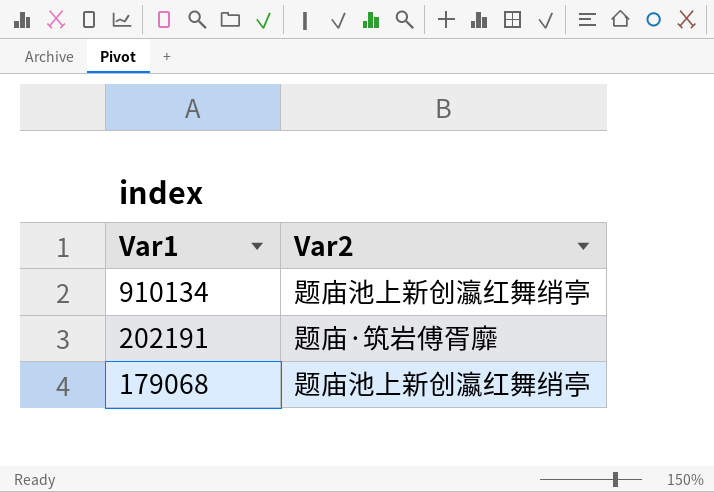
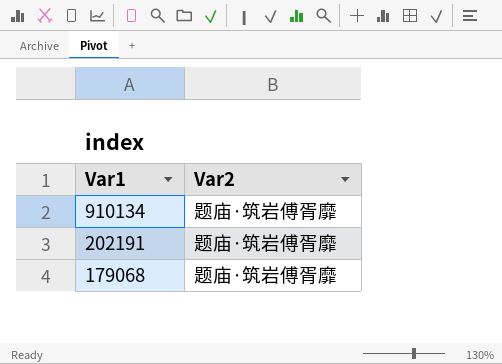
910134 | Var2: 题庙池上新创瀛红舞绡亭 -> 题庙·筑岩傅胥靡
179068 | Var2: 题庙池上新创瀛红舞绡亭 -> 题庙·筑岩傅胥靡

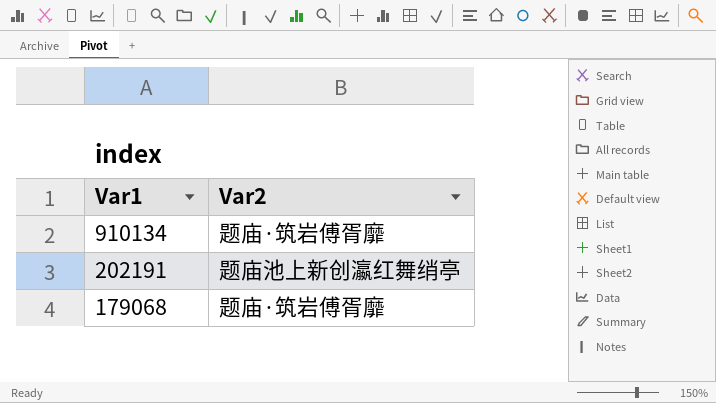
202191 | Var2: 题庙·筑岩傅胥靡 -> 题庙池上新创瀛红舞绡亭

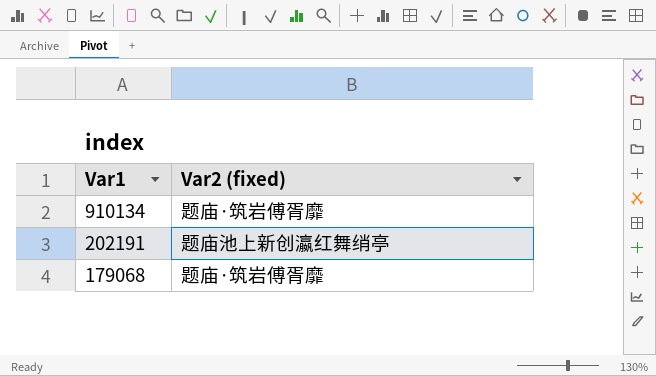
column name: Var2 -> Var2 (fixed)

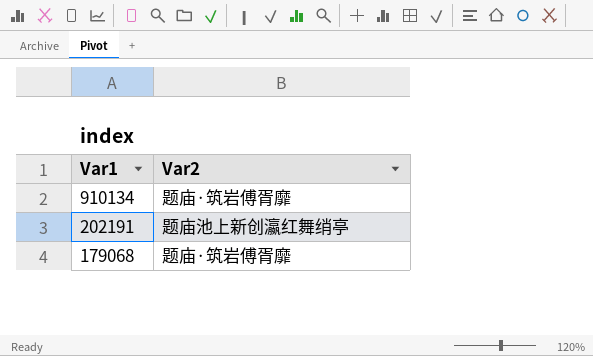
column name: Var2 (fixed) -> Var2

